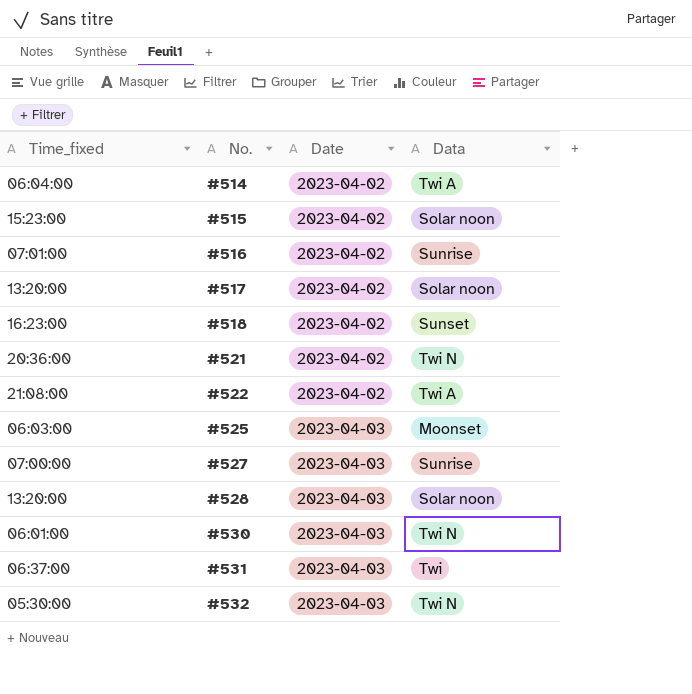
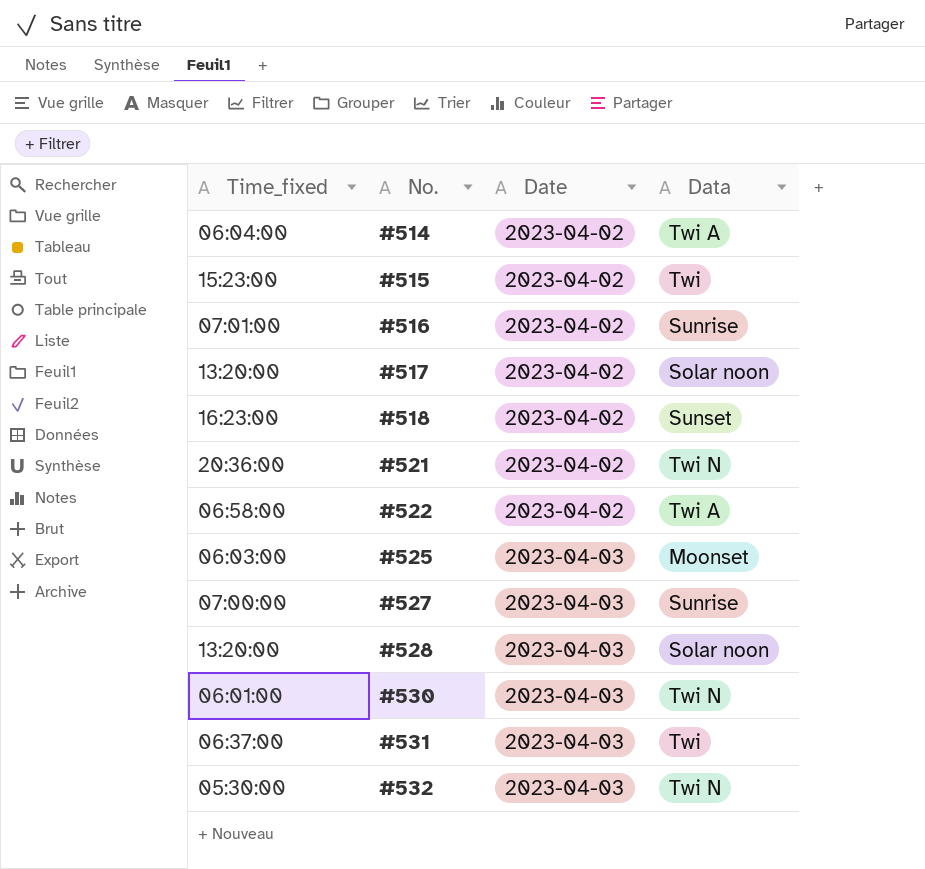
#515 | Data: Solar noon -> Twi
#522 | Time_fixed: 21:08:00 -> 06:58:00

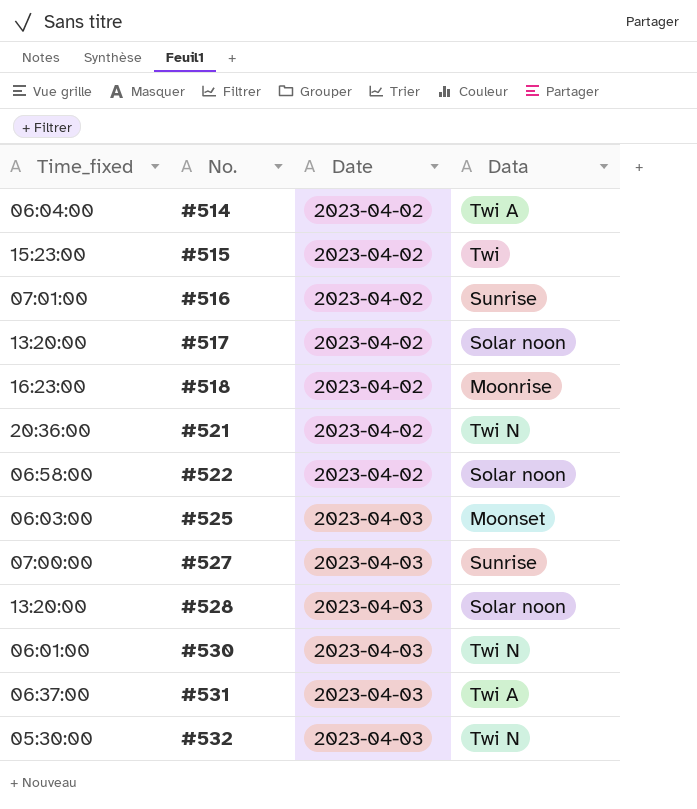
#518 | Data: Sunset -> Moonrise
#522 | Data: Twi A -> Solar noon
#531 | Data: Twi -> Twi A

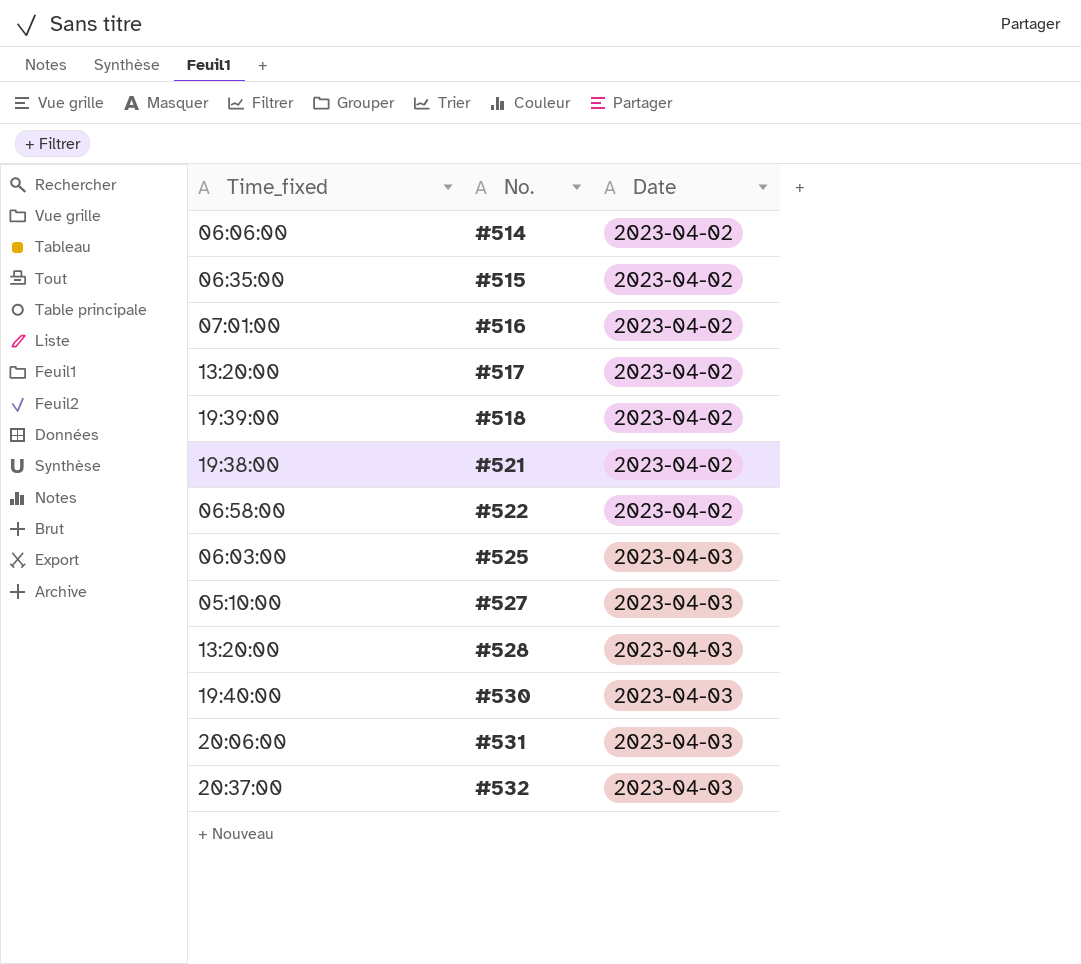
column Data | position: 4 -> none
#514 | Time_fixed: 06:04:00 -> 06:06:00
#515 | Time_fixed: 15:23:00 -> 06:35:00
#518 | Time_fixed: 16:23:00 -> 19:39:00
#521 | Time_fixed: 20:36:00 -> 19:38:00
#527 | Time_fixed: 07:00:00 -> 05:10:00
#530 | Time_fixed: 06:01:00 -> 19:40:00
#531 | Time_fixed: 06:37:00 -> 20:06:00
#532 | Time_fixed: 05:30:00 -> 20:37:00

